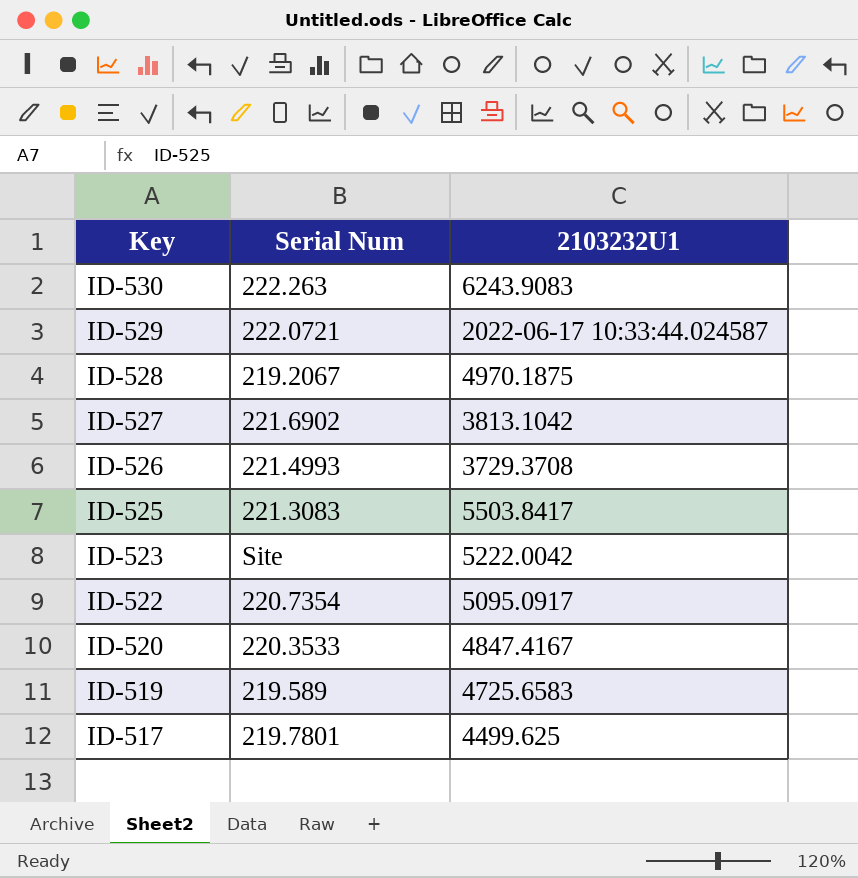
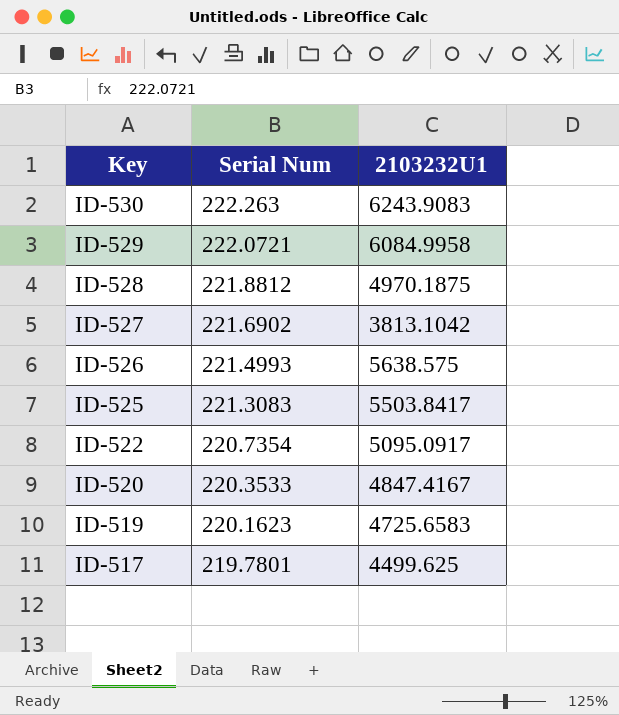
row ID-523: Site | 5222.0042 -> none
ID-529 | 2103232U1: 2022-06-17 10:33:44.024587 -> 6084.9958
ID-528 | Serial Num: 219.2067 -> 221.8812
ID-526 | 2103232U1: 3729.3708 -> 5638.575
ID-519 | Serial Num: 219.589 -> 220.1623

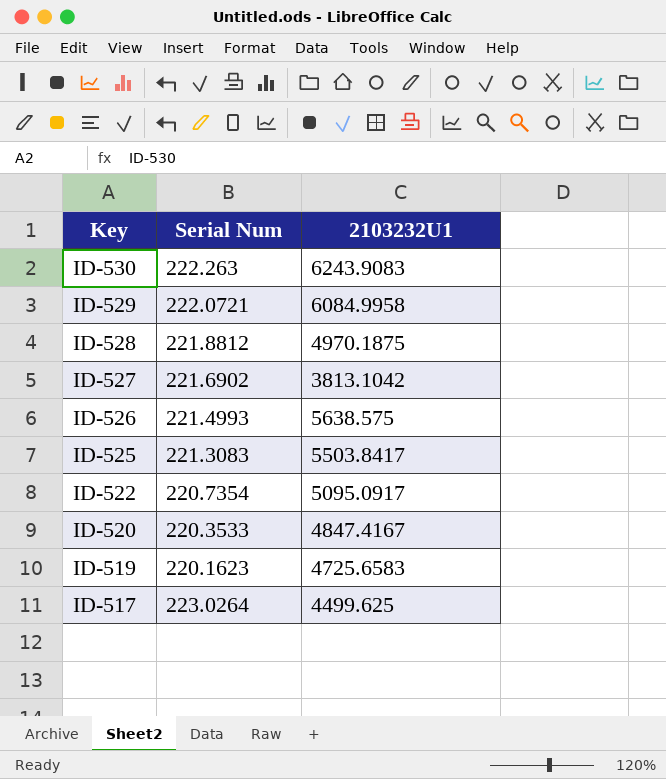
ID-517 | Serial Num: 219.7801 -> 223.0264

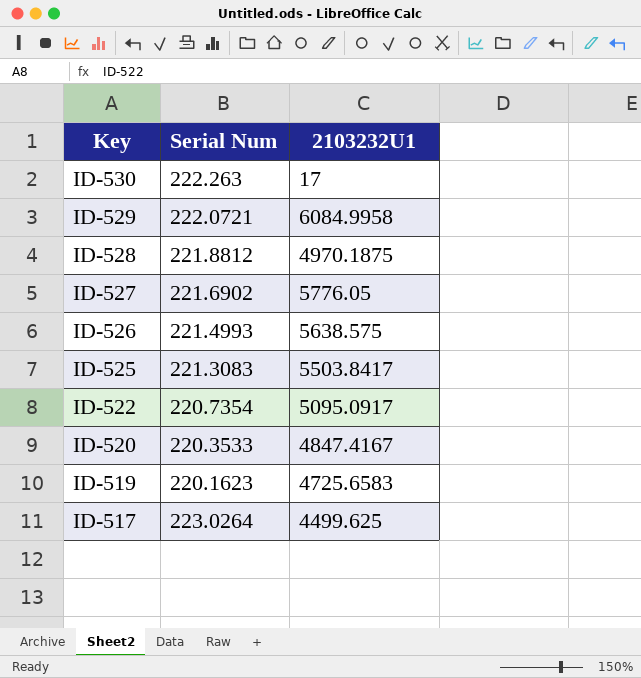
ID-530 | 2103232U1: 6243.9083 -> 17
ID-527 | 2103232U1: 3813.1042 -> 5776.05

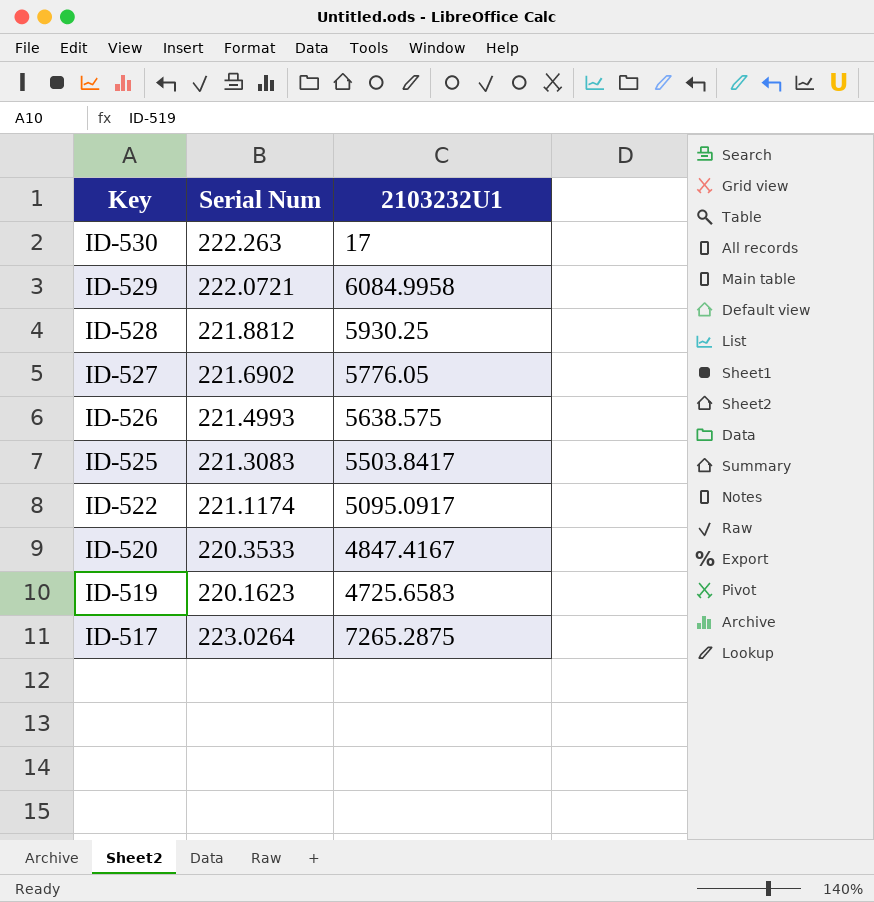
ID-528 | 2103232U1: 4970.1875 -> 5930.25
ID-522 | Serial Num: 220.7354 -> 221.1174
ID-517 | 2103232U1: 4499.625 -> 7265.2875

